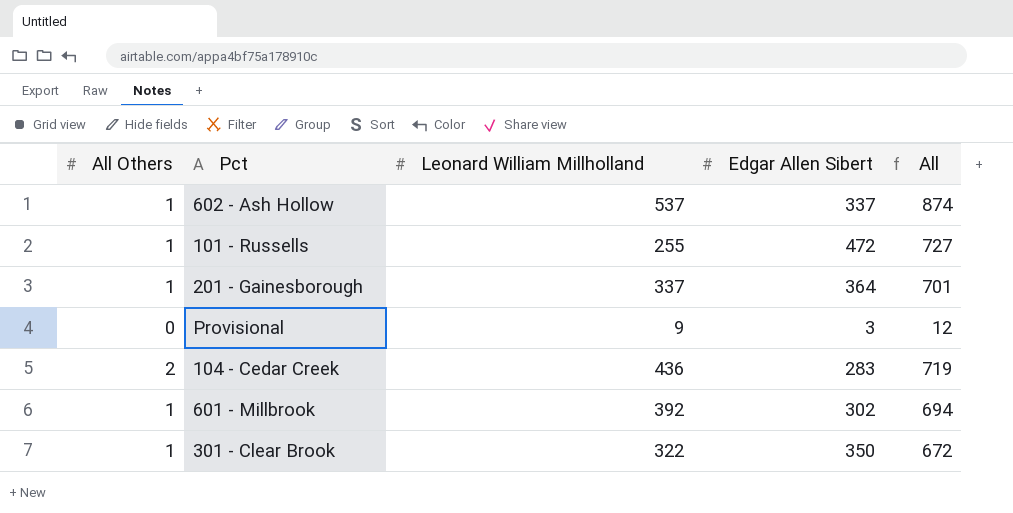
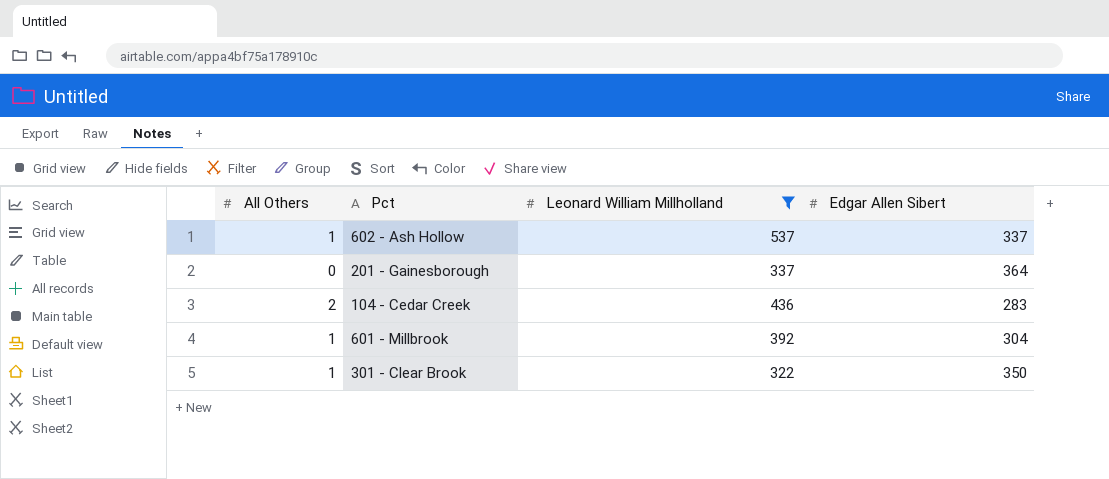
filter: none -> Leonard William Millholland >= 322
column All | formula: [Leonard William Millholland] + [Edgar Allen Sibert] -> none
201 - Gainesborough | All Others: 1 -> 0
601 - Millbrook | Edgar Allen Sibert: 302 -> 304

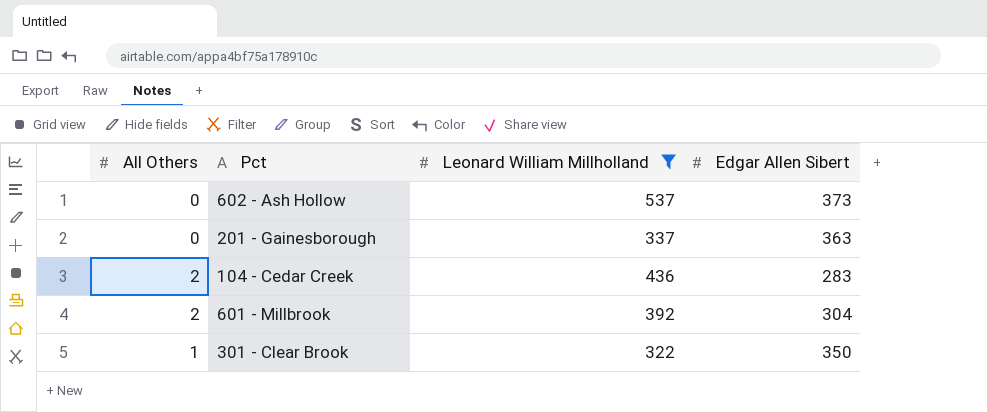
602 - Ash Hollow | All Others: 1 -> 0
602 - Ash Hollow | Edgar Allen Sibert: 337 -> 373
201 - Gainesborough | Edgar Allen Sibert: 364 -> 363
601 - Millbrook | All Others: 1 -> 2

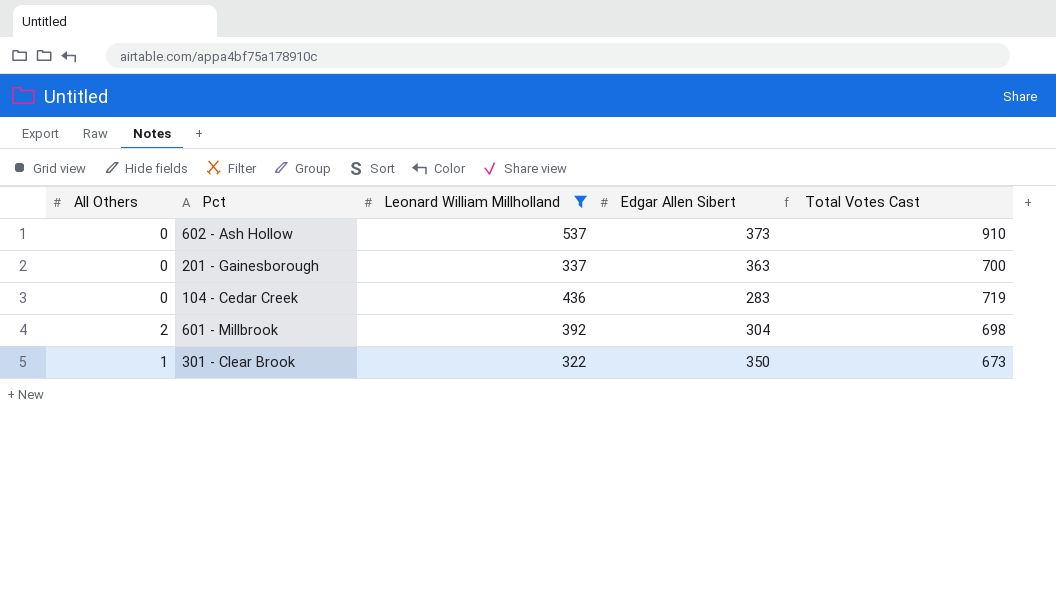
column Total Votes Cast | formula: none -> [All Others] + [Leonard William Millholland] + [Edgar Allen Sibert]
104 - Cedar Creek | All Others: 2 -> 0

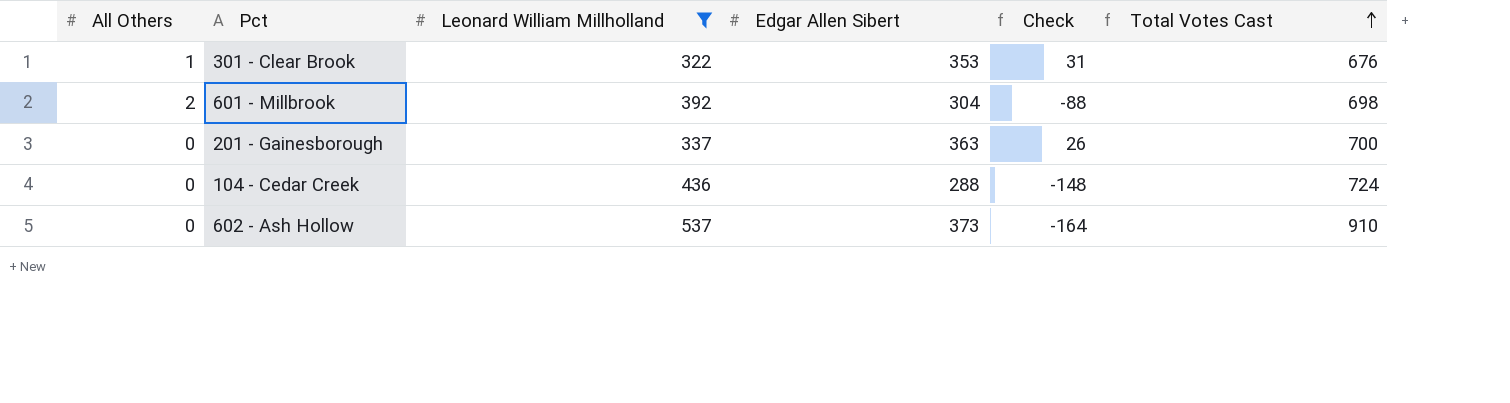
row order: none -> Total Votes Cast ascending
column Check | formula: none -> [Edgar Allen Sibert] - [Leonard William Millholland]
301 - Clear Brook | Edgar Allen Sibert: 350 -> 353
301 - Clear Brook | Total Votes Cast: 673 -> 676
104 - Cedar Creek | Edgar Allen Sibert: 283 -> 288
104 - Cedar Creek | Total Votes Cast: 719 -> 724

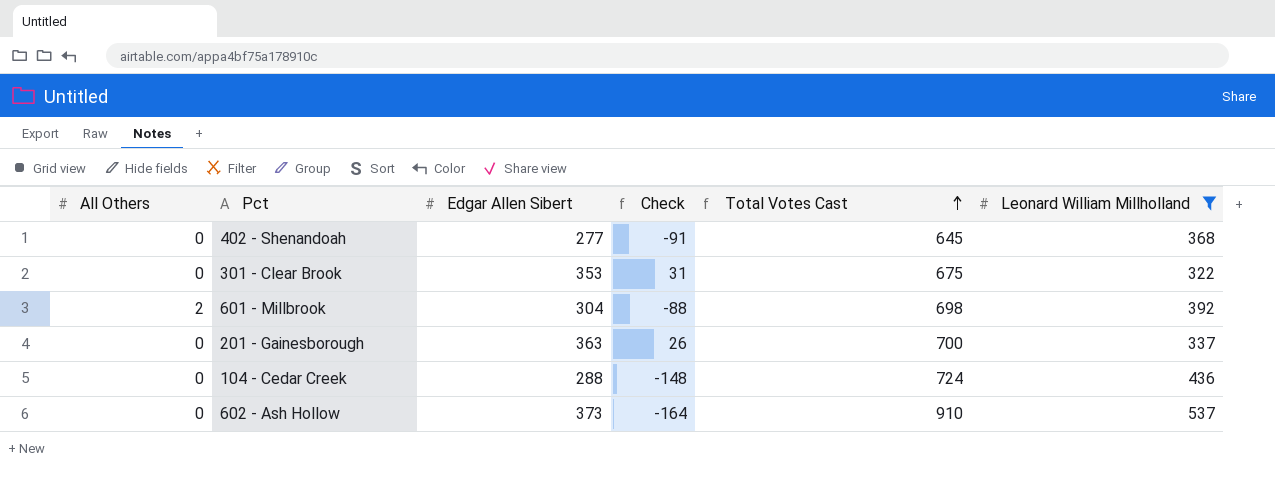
column Leonard William Millholland | position: 3 -> 6
row 402 - Shenandoah: none -> 0 | 277 | -91 | 645 | 368
301 - Clear Brook | All Others: 1 -> 0
301 - Clear Brook | Total Votes Cast: 676 -> 675

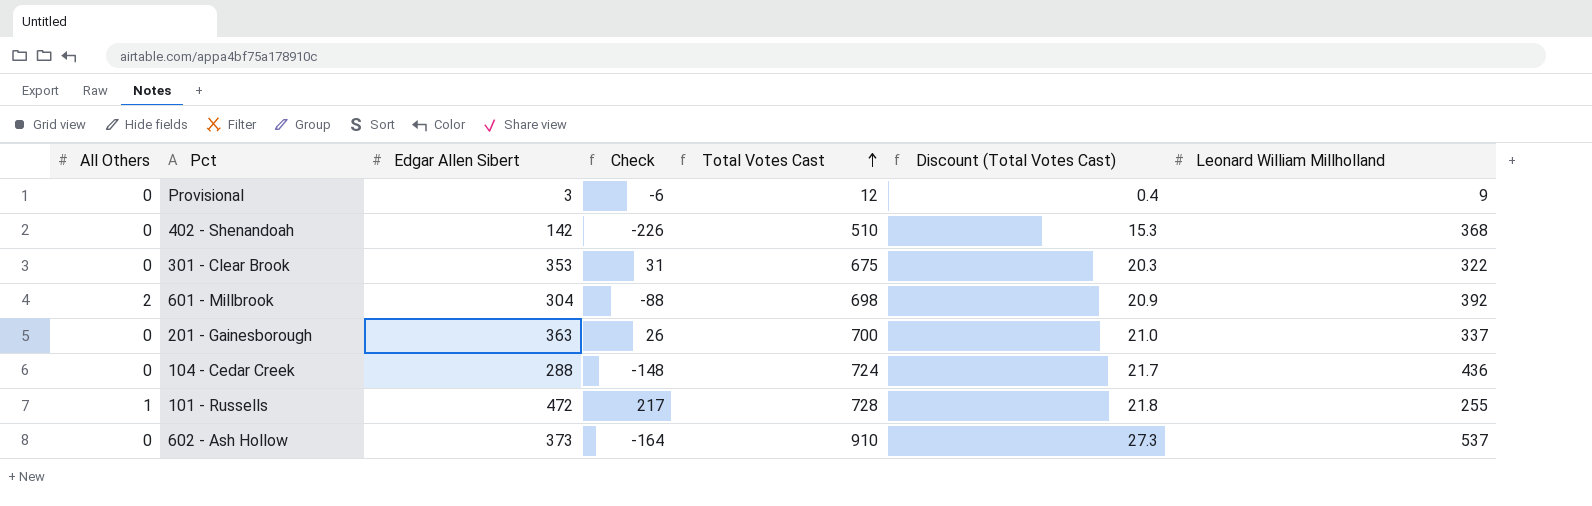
filter: Leonard William Millholland >= 322 -> none
column Discount (Total Votes Cast) | formula: none -> [Total Votes Cast] * 0.03
402 - Shenandoah | Edgar Allen Sibert: 277 -> 142
402 - Shenandoah | Check: -91 -> -226
402 - Shenandoah | Total Votes Cast: 645 -> 510

